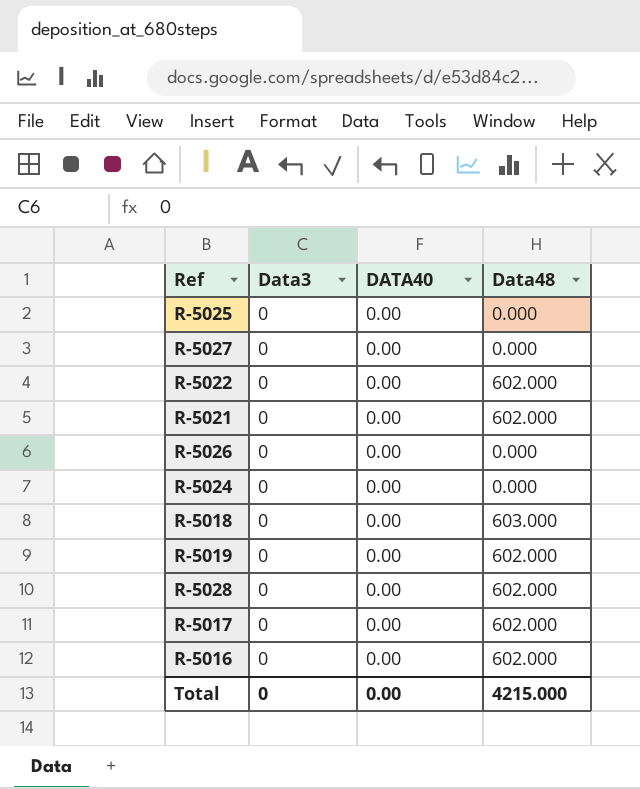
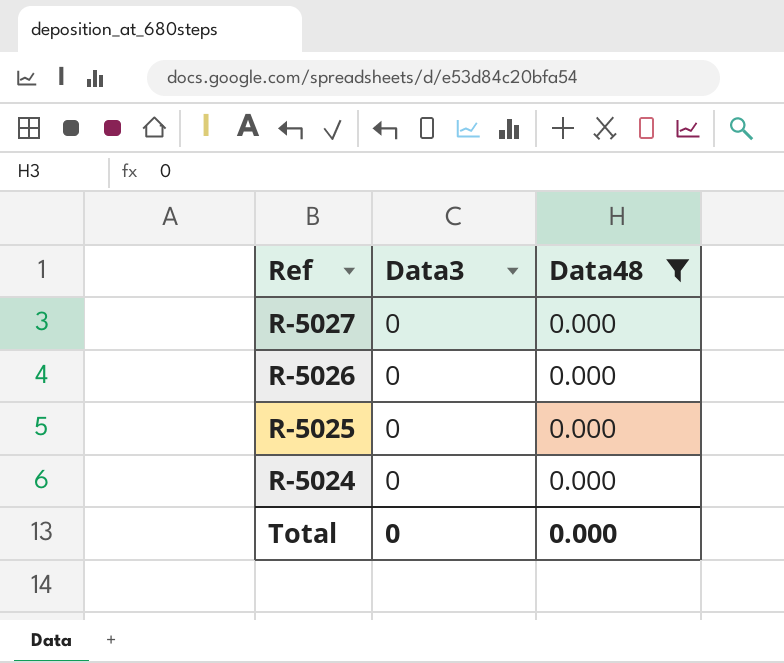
filter: none -> Data48 = 0.000
row order: none -> Ref descending
column DATA40 | position: 3 -> none
Total | Data48: 4215.000 -> 0.000

